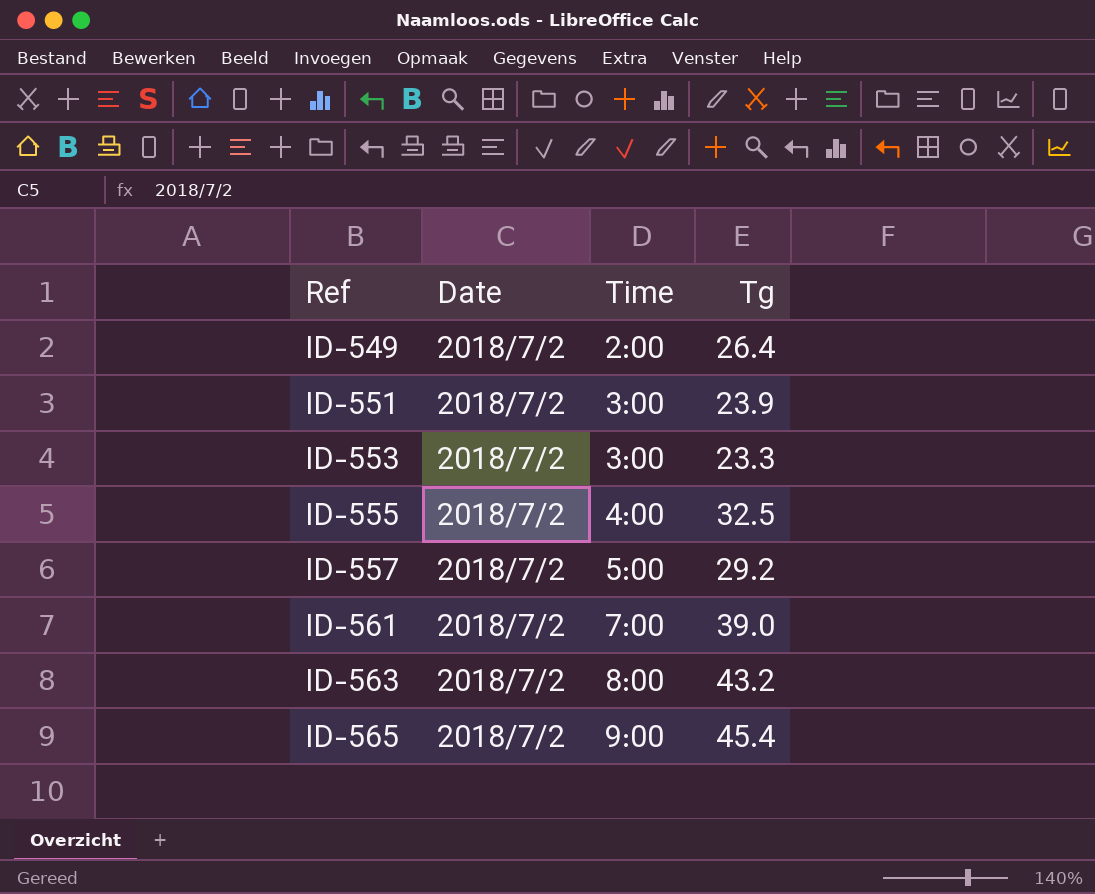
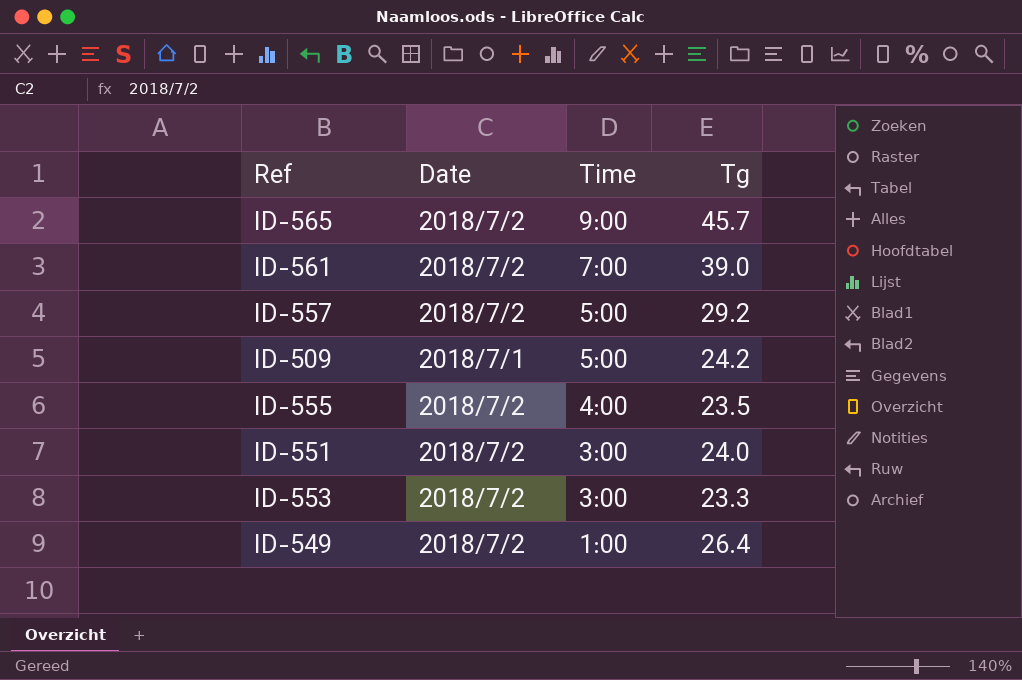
row order: Ref ascending -> Time descending
row ID-563: 2018/7/2 | 8:00 | 43.2 -> none
ID-565 | Tg: 45.4 -> 45.7
row ID-509: none -> 2018/7/1 | 5:00 | 24.2
ID-555 | Tg: 32.5 -> 23.5
ID-551 | Tg: 23.9 -> 24.0
ID-549 | Time: 2:00 -> 1:00

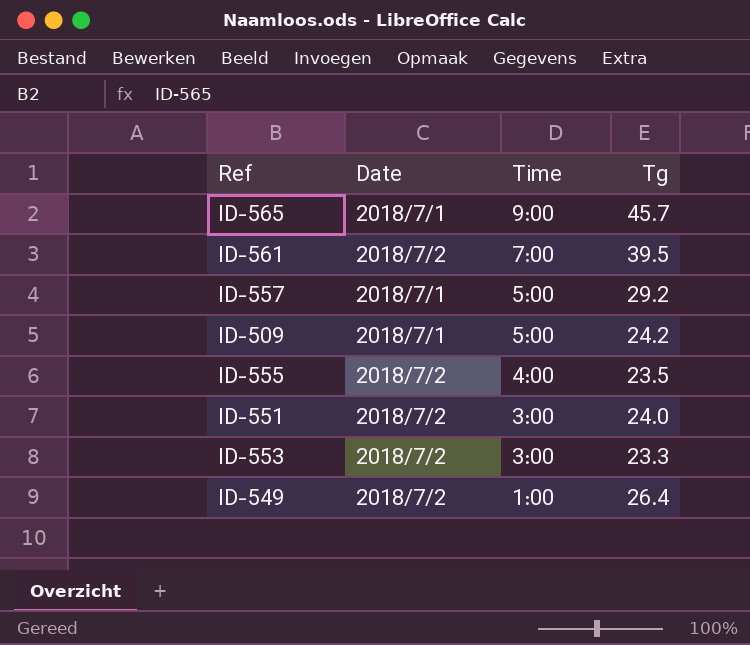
ID-565 | Date: 2018/7/2 -> 2018/7/1
ID-561 | Tg: 39.0 -> 39.5
ID-557 | Date: 2018/7/2 -> 2018/7/1

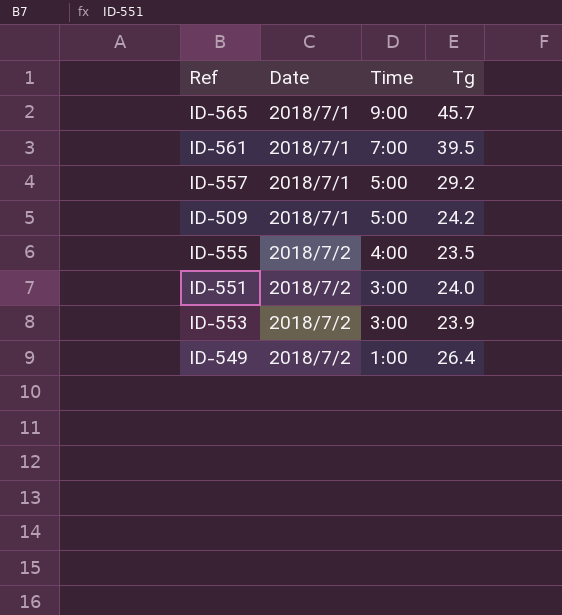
ID-561 | Date: 2018/7/2 -> 2018/7/1
ID-553 | Tg: 23.3 -> 23.9

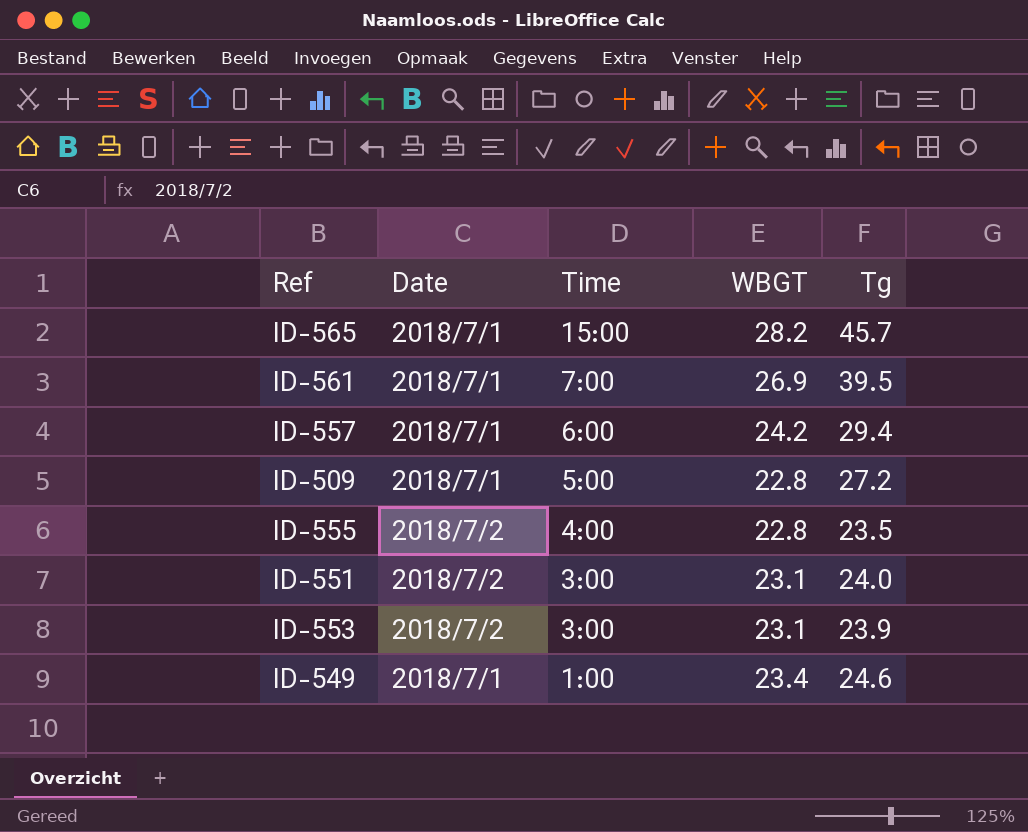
column WBGT | position: none -> 4
ID-565 | Time: 9:00 -> 15:00
ID-557 | Time: 5:00 -> 6:00
ID-557 | Tg: 29.2 -> 29.4
ID-509 | Tg: 24.2 -> 27.2
ID-549 | Date: 2018/7/2 -> 2018/7/1
ID-549 | Tg: 26.4 -> 24.6

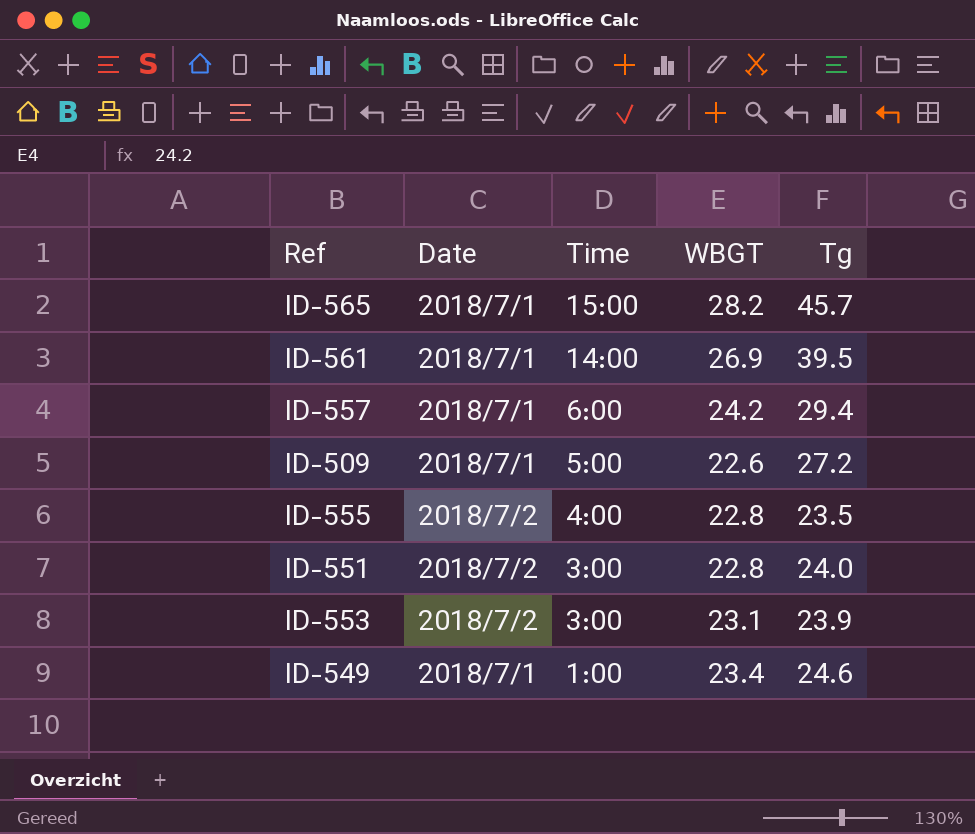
ID-561 | Time: 7:00 -> 14:00
ID-509 | WBGT: 22.8 -> 22.6
ID-551 | WBGT: 23.1 -> 22.8

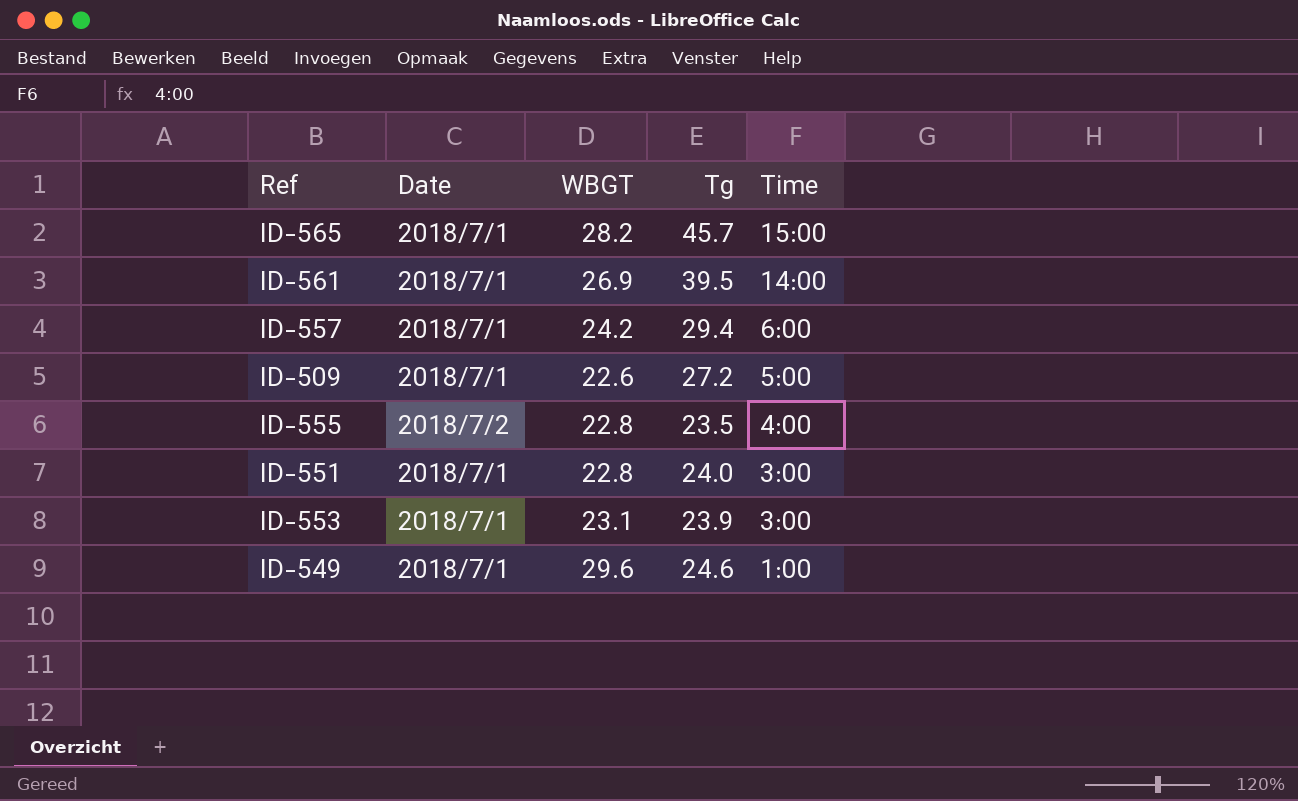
column Time | position: 3 -> 5
ID-551 | Date: 2018/7/2 -> 2018/7/1
ID-553 | Date: 2018/7/2 -> 2018/7/1
ID-549 | WBGT: 23.4 -> 29.6

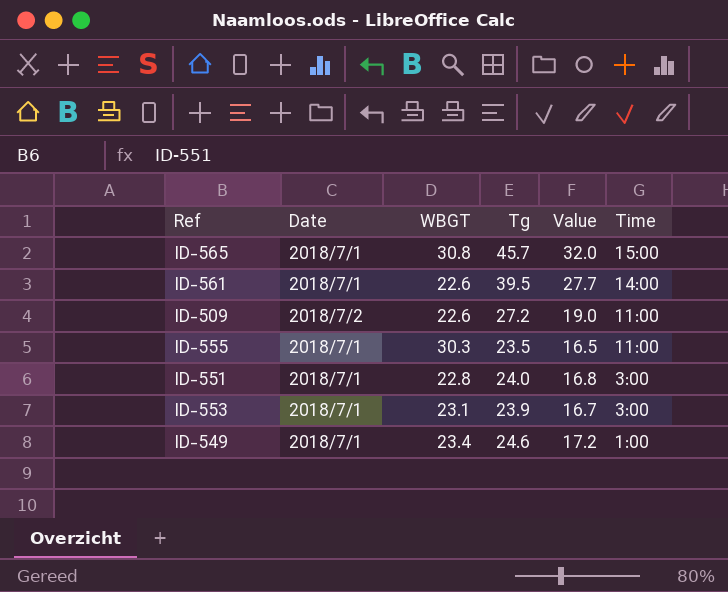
column Value | formula: none -> [Tg] * 0.7
row ID-557: 2018/7/1 | 24.2 | 29.4 | 6:00 -> none
ID-565 | WBGT: 28.2 -> 30.8
ID-561 | WBGT: 26.9 -> 22.6
ID-509 | Date: 2018/7/1 -> 2018/7/2
ID-509 | Time: 5:00 -> 11:00
ID-555 | Date: 2018/7/2 -> 2018/7/1
ID-555 | WBGT: 22.8 -> 30.3
ID-555 | Time: 4:00 -> 11:00
ID-549 | WBGT: 29.6 -> 23.4

